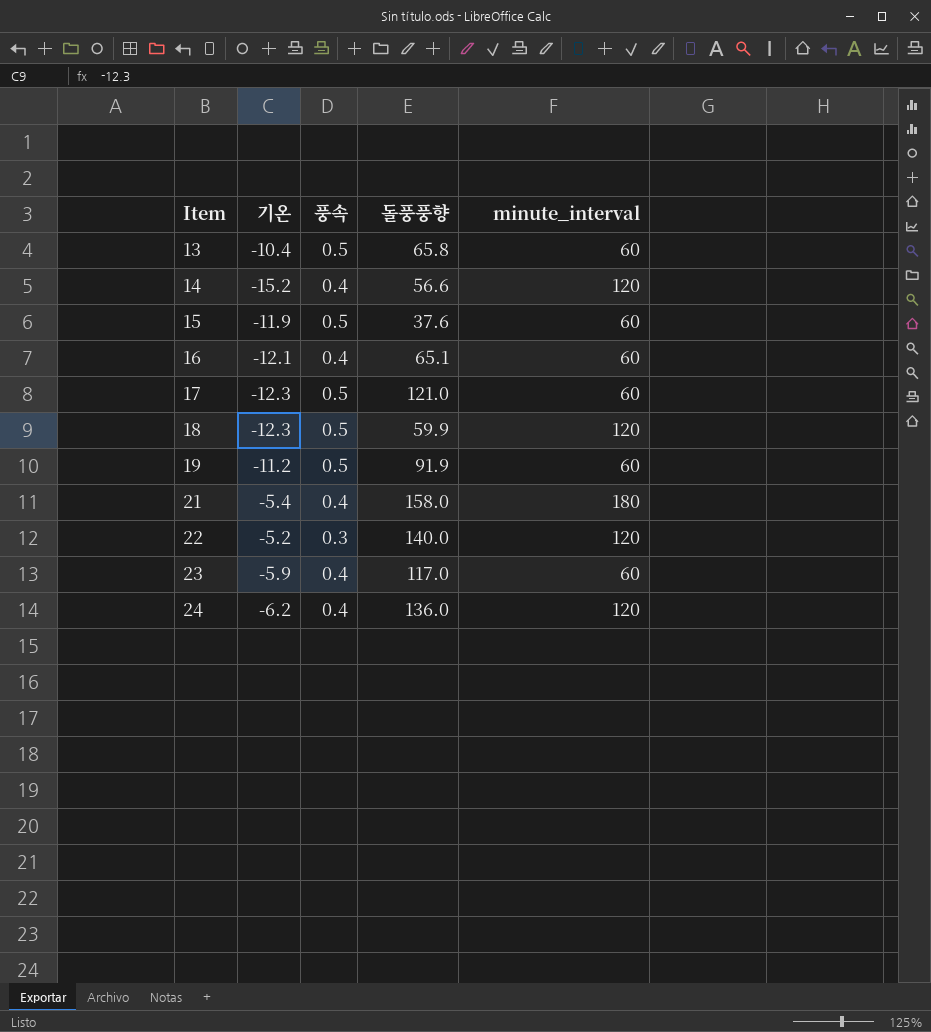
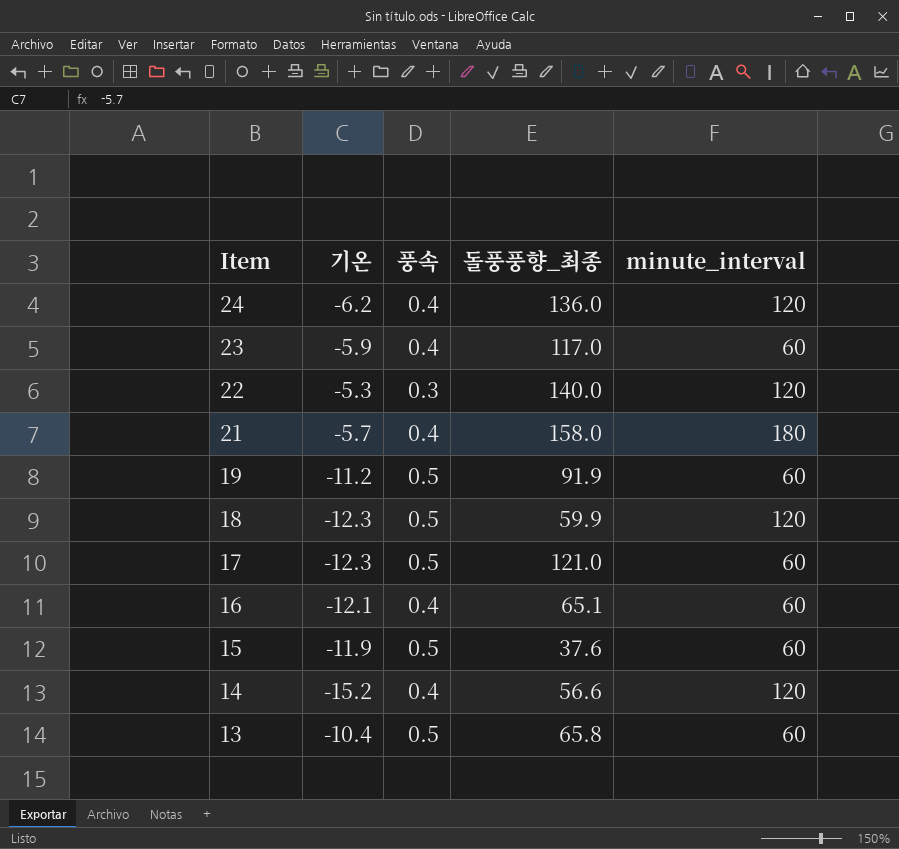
row order: Item ascending -> Item descending
column name: 돌풍풍향 -> 돌풍풍향_최종
22 | 기온: -5.2 -> -5.3
21 | 기온: -5.4 -> -5.7

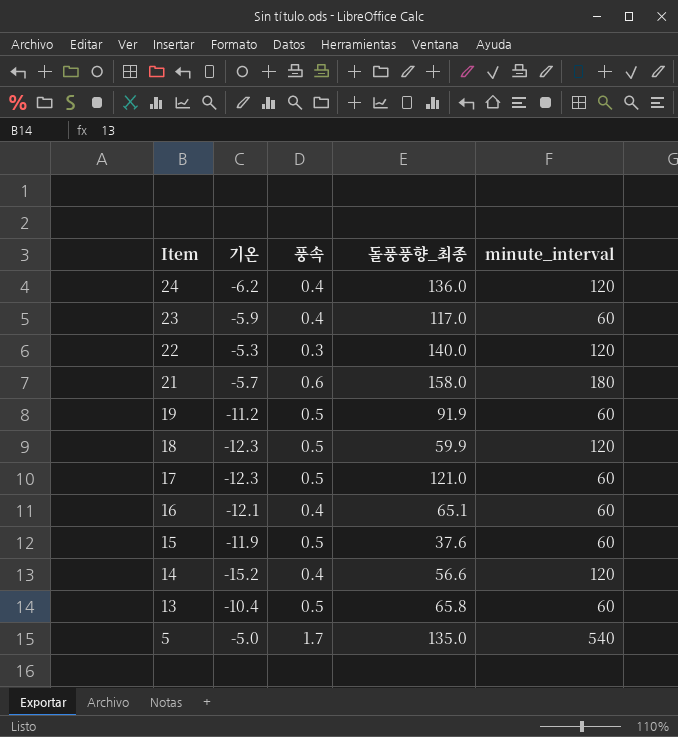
21 | 풍속: 0.4 -> 0.6
row 5: none -> -5.0 | 1.7 | 135.0 | 540

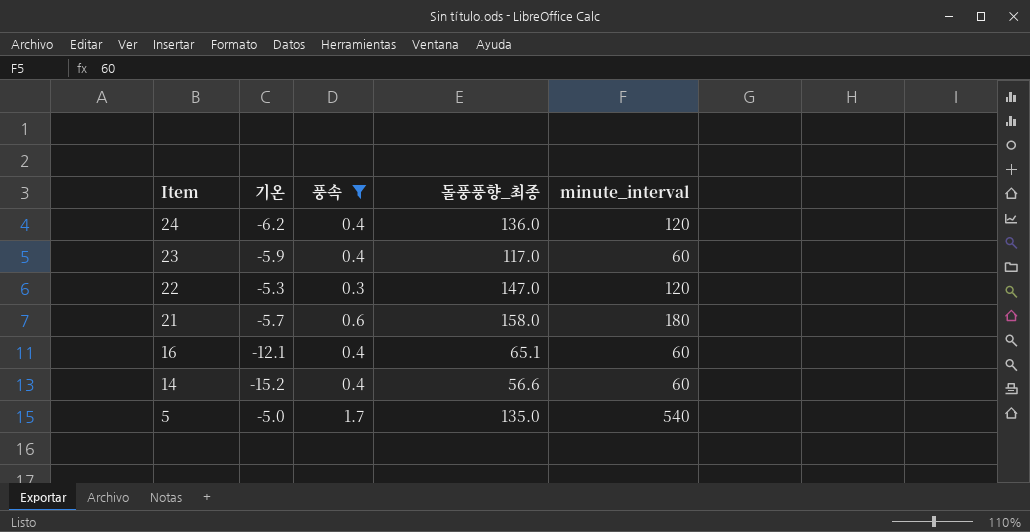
filter: none -> 풍속 != 0.5
22 | 돌풍풍향_최종: 140.0 -> 147.0
14 | minute_interval: 120 -> 60

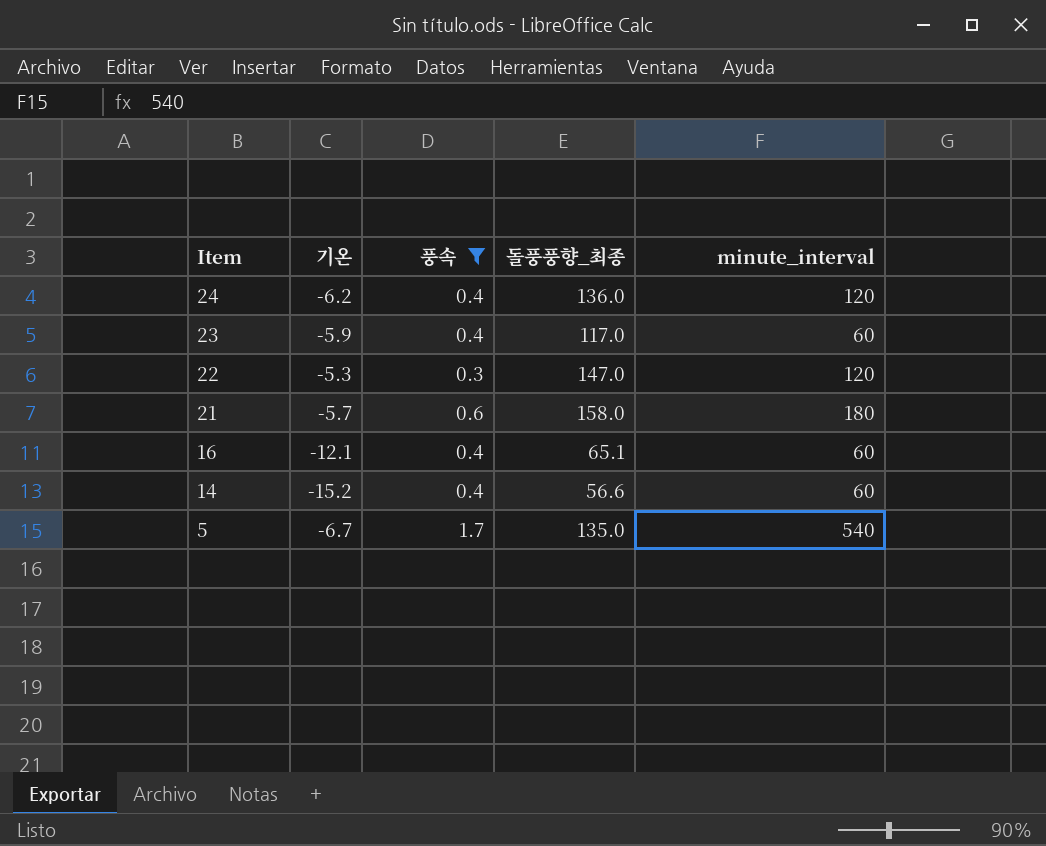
5 | 기온: -5.0 -> -6.7

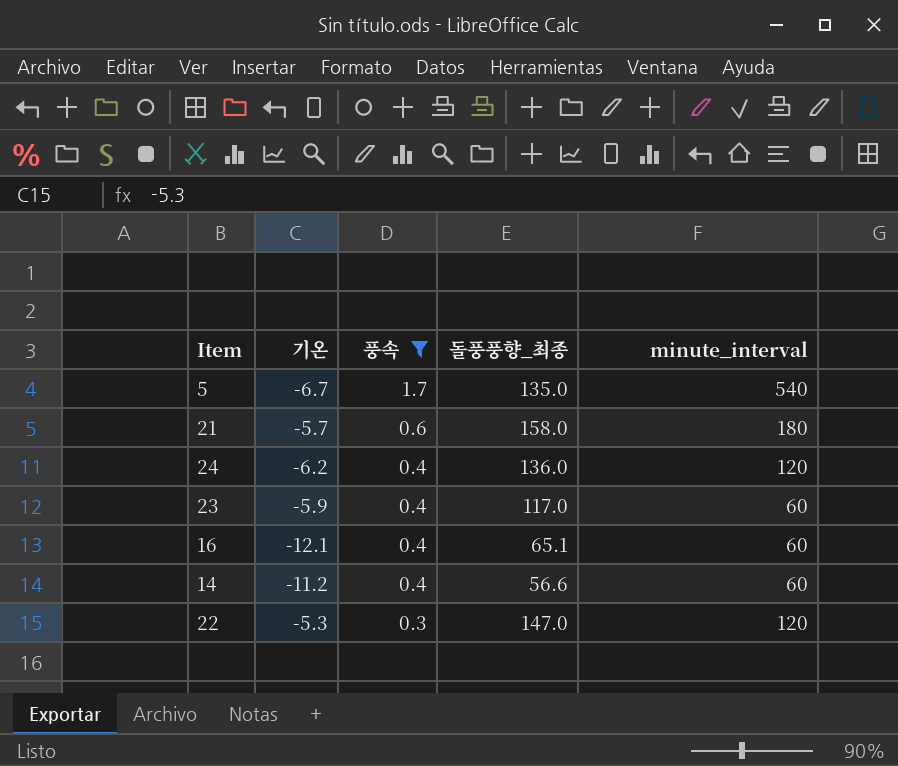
row order: Item descending -> 풍속 descending
14 | 기온: -15.2 -> -11.2

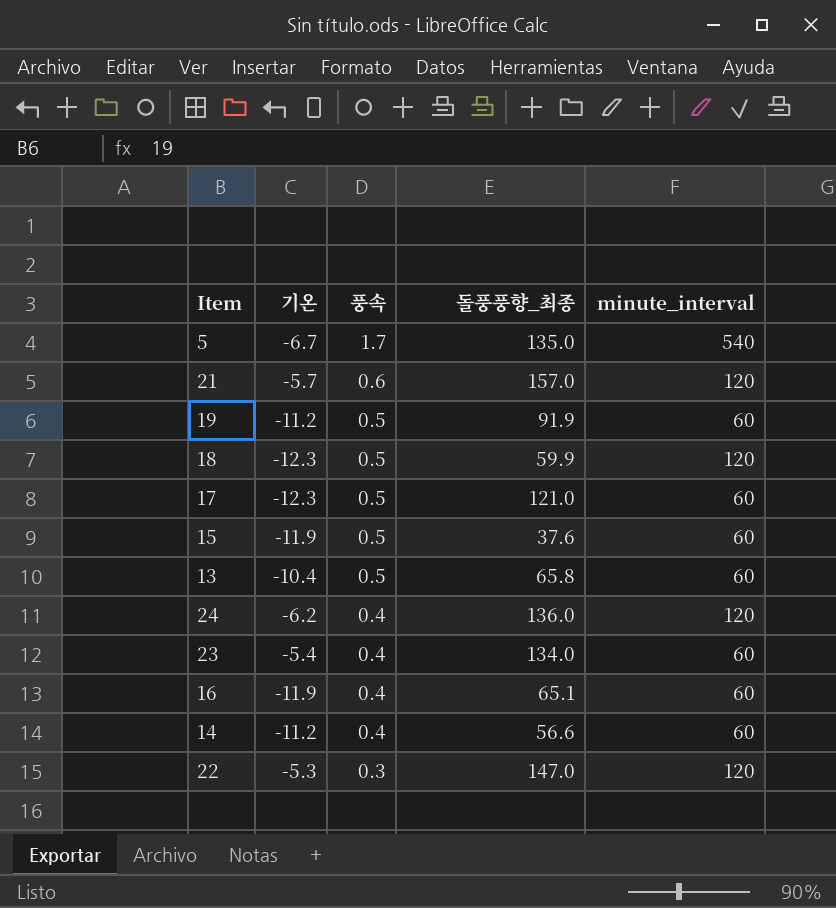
filter: 풍속 != 0.5 -> none
21 | 돌풍풍향_최종: 158.0 -> 157.0
21 | minute_interval: 180 -> 120
23 | 기온: -5.9 -> -5.4
23 | 돌풍풍향_최종: 117.0 -> 134.0
16 | 기온: -12.1 -> -11.9

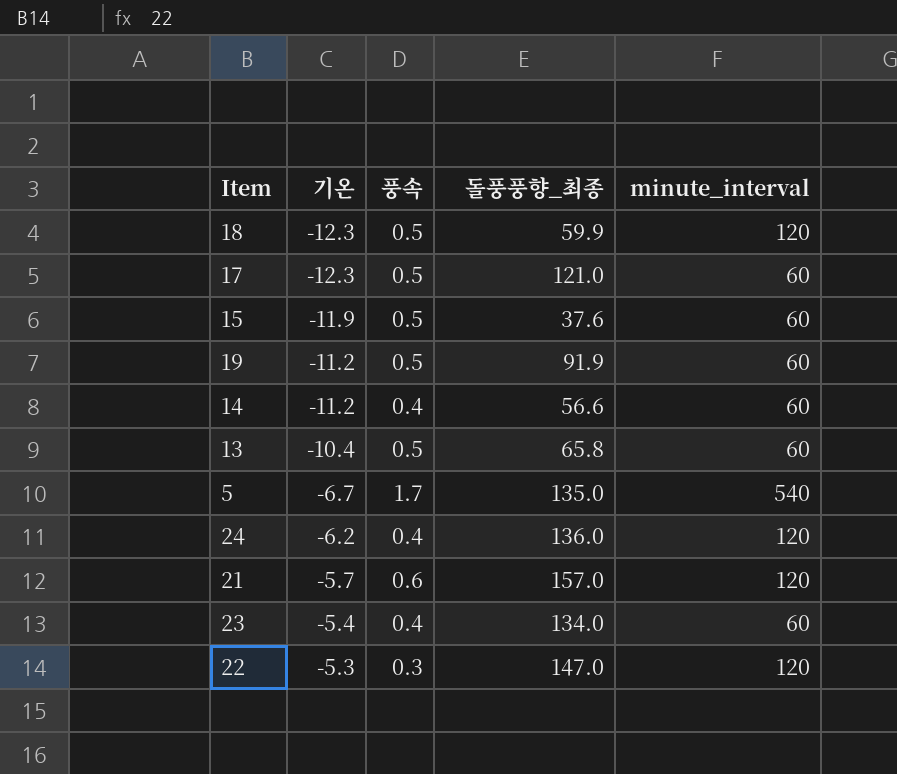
row order: 풍속 descending -> 기온 ascending
row 16: -11.9 | 0.4 | 65.1 | 60 -> none

